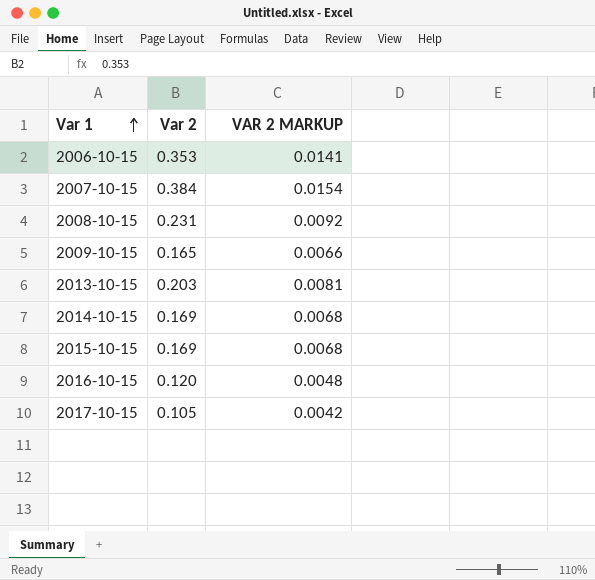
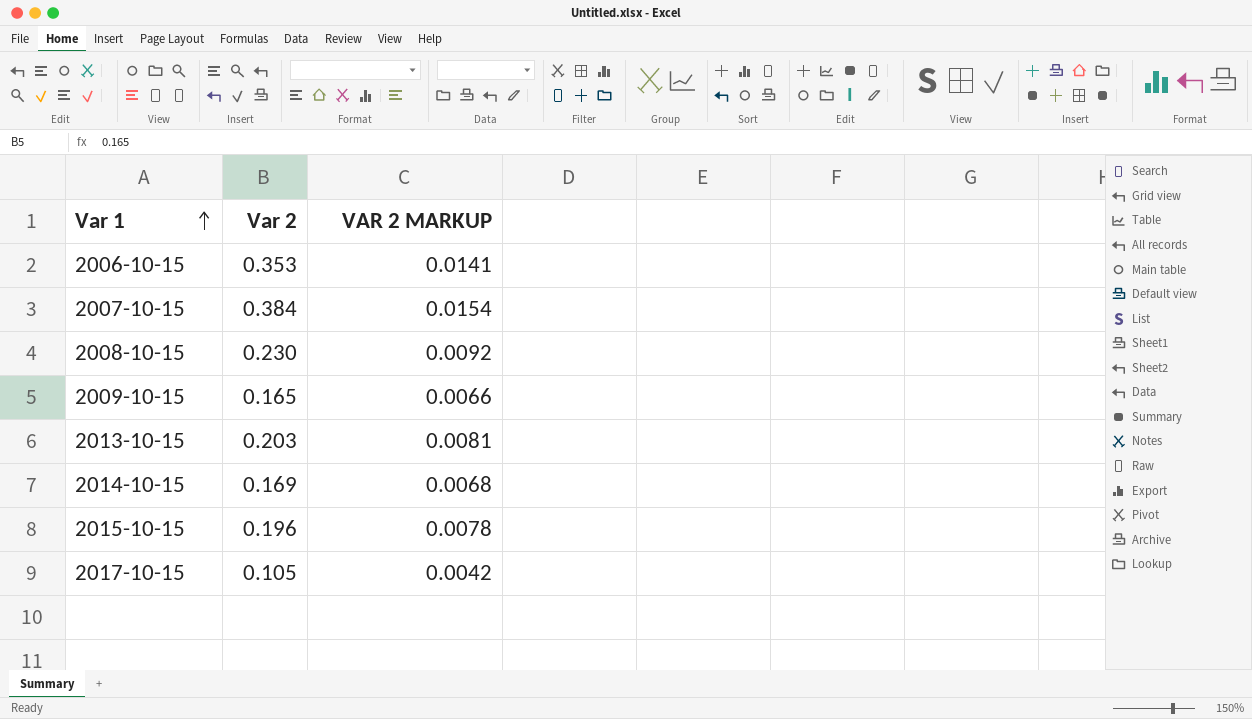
row 2016-10-15: 0.120 | 0.0048 -> none
2008-10-15 | Var 2: 0.231 -> 0.230
2015-10-15 | Var 2: 0.169 -> 0.196
2015-10-15 | VAR 2 MARKUP: 0.0068 -> 0.0078

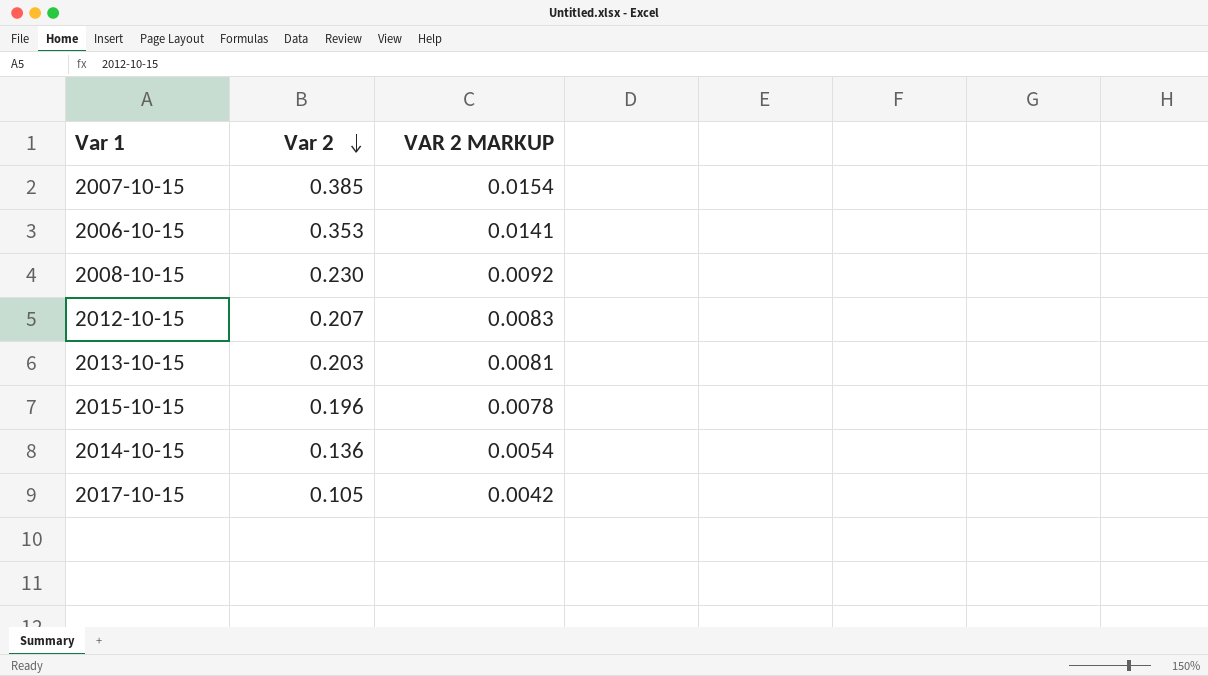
row order: Var 1 ascending -> Var 2 descending
row 2009-10-15: 0.165 | 0.0066 -> none
2007-10-15 | Var 2: 0.384 -> 0.385
row 2012-10-15: none -> 0.207 | 0.0083
2014-10-15 | Var 2: 0.169 -> 0.136
2014-10-15 | VAR 2 MARKUP: 0.0068 -> 0.0054

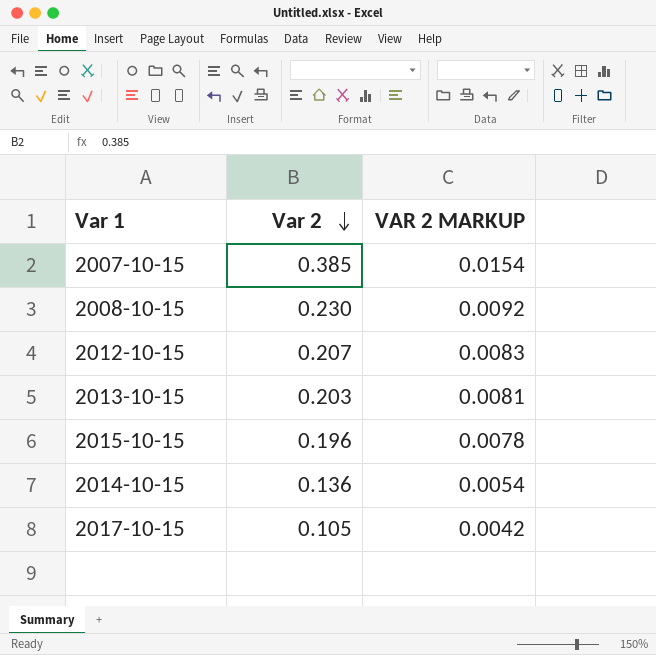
row 2006-10-15: 0.353 | 0.0141 -> none

